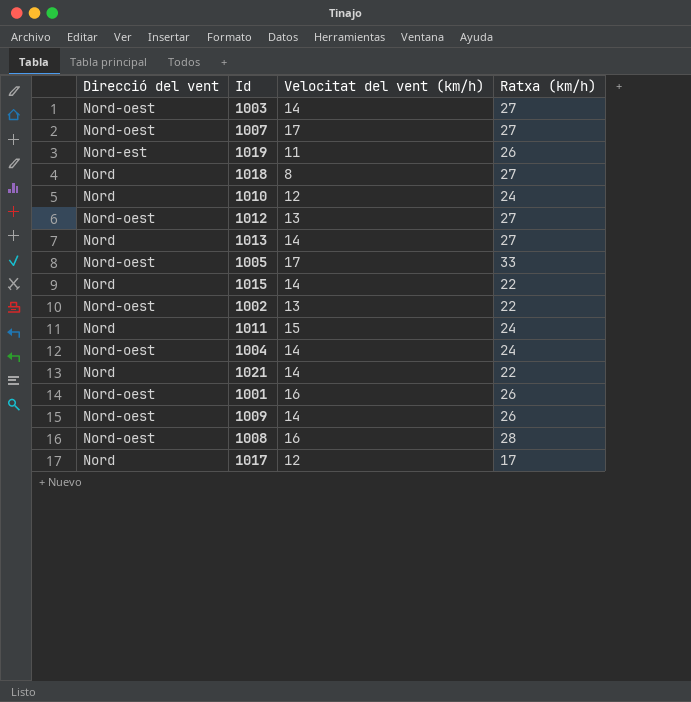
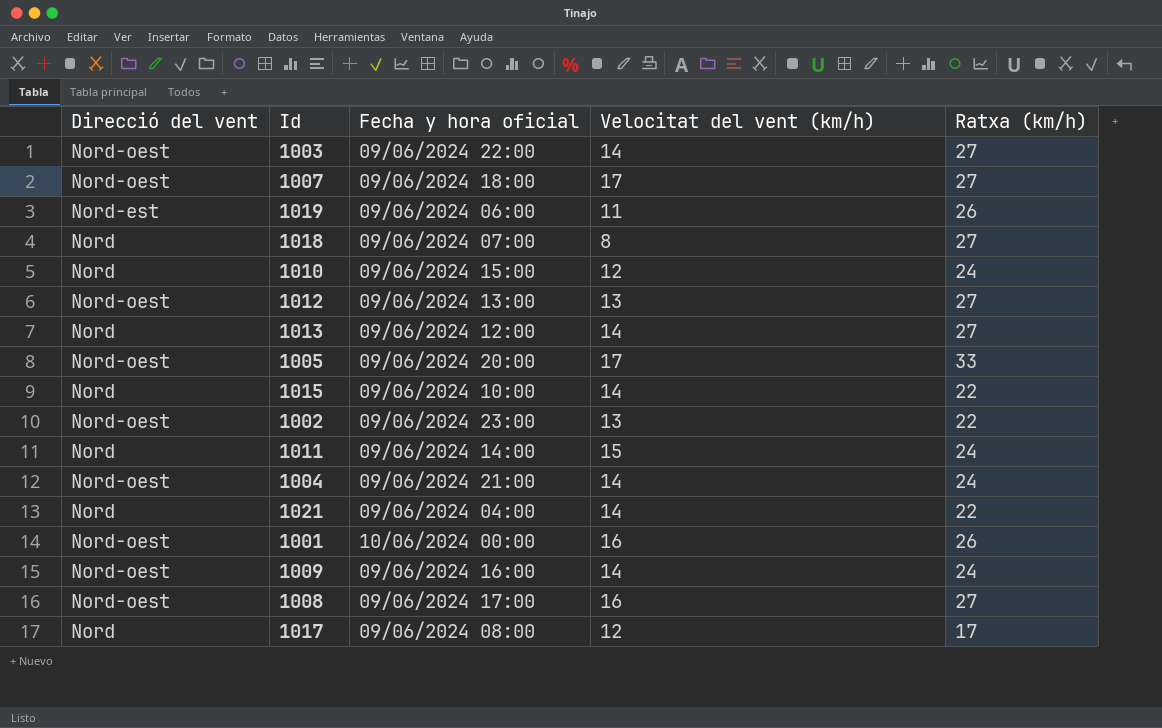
column Fecha y hora oficial | position: none -> 3
1009 | Ratxa (km/h): 26 -> 24
1008 | Ratxa (km/h): 28 -> 27

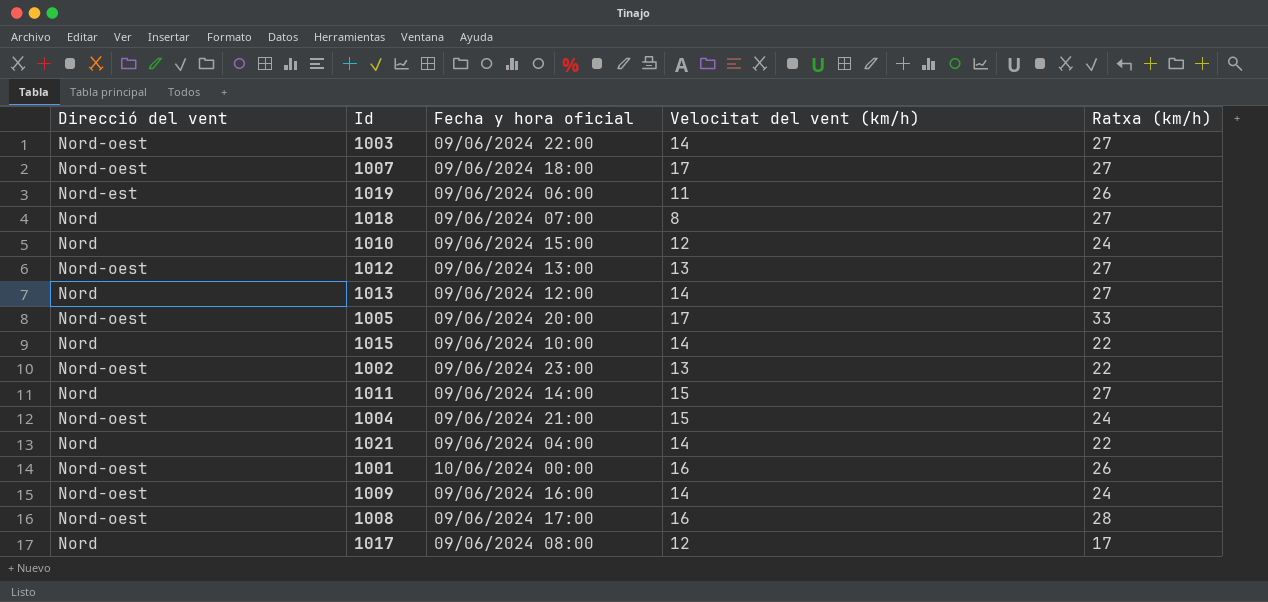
1011 | Ratxa (km/h): 24 -> 27
1004 | Velocitat del vent (km/h): 14 -> 15
1008 | Ratxa (km/h): 27 -> 28

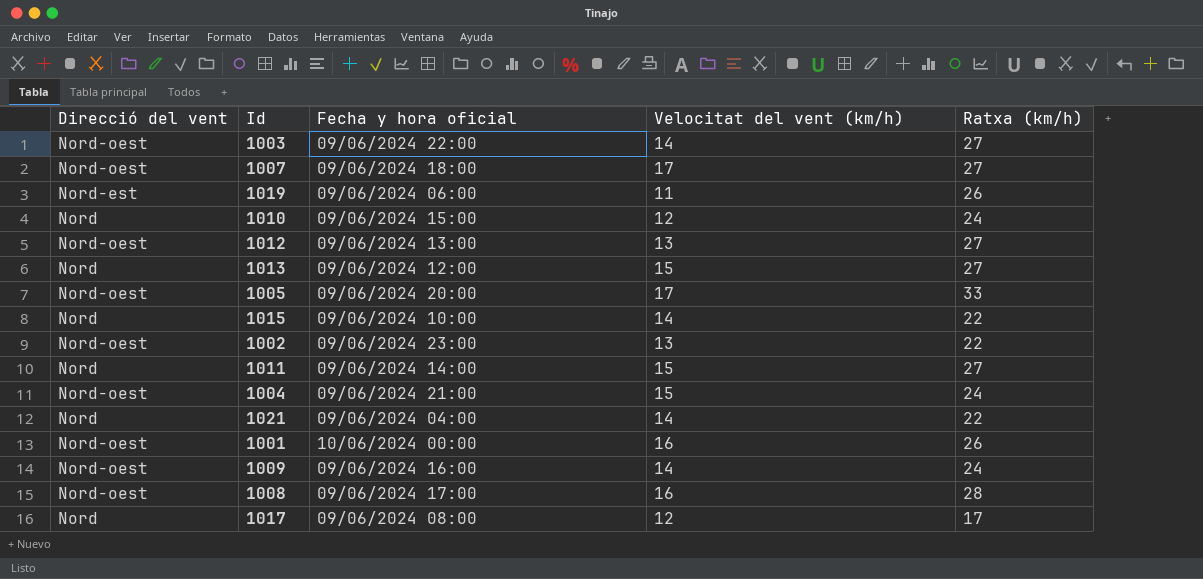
row 1018: Nord | 09/06/2024 07:00 | 8 | 27 -> none
1013 | Velocitat del vent (km/h): 14 -> 15

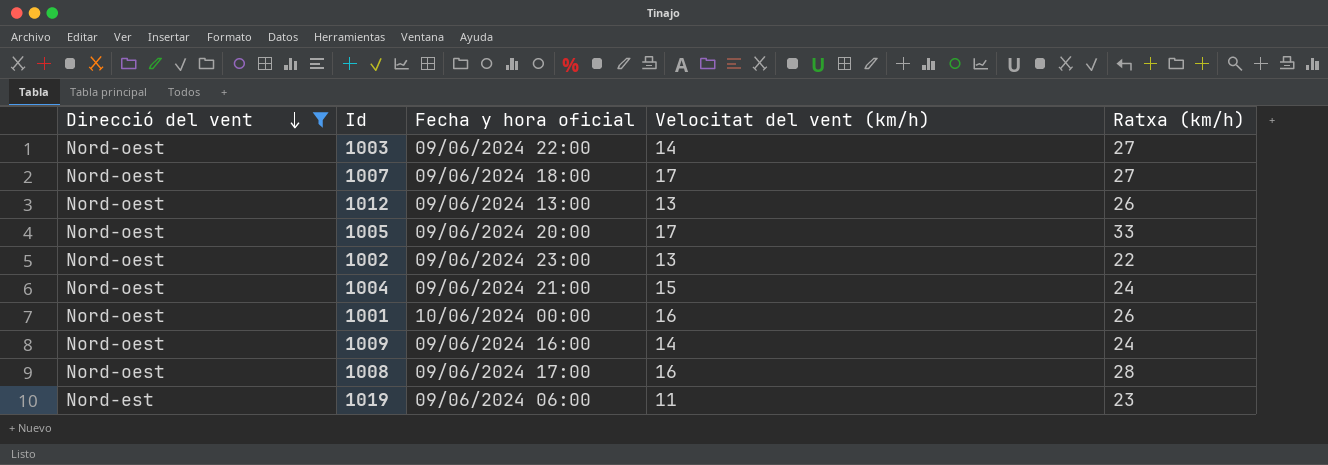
filter: none -> Direcció del vent != Nord
row order: none -> Direcció del vent descending
1012 | Ratxa (km/h): 27 -> 26
1019 | Ratxa (km/h): 26 -> 23

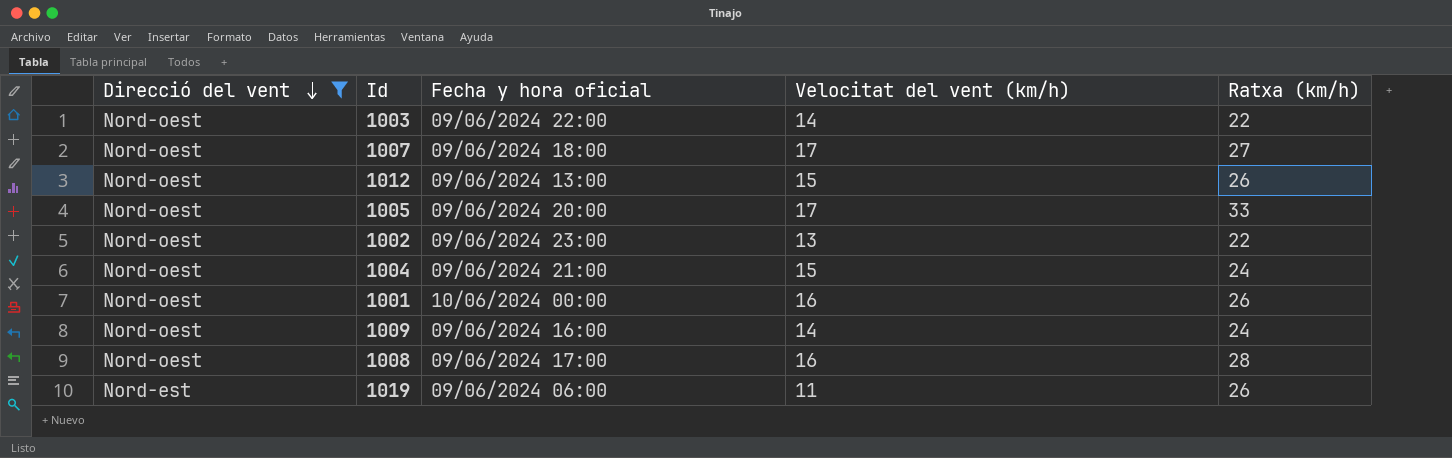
1003 | Ratxa (km/h): 27 -> 22
1012 | Velocitat del vent (km/h): 13 -> 15
1019 | Ratxa (km/h): 23 -> 26

